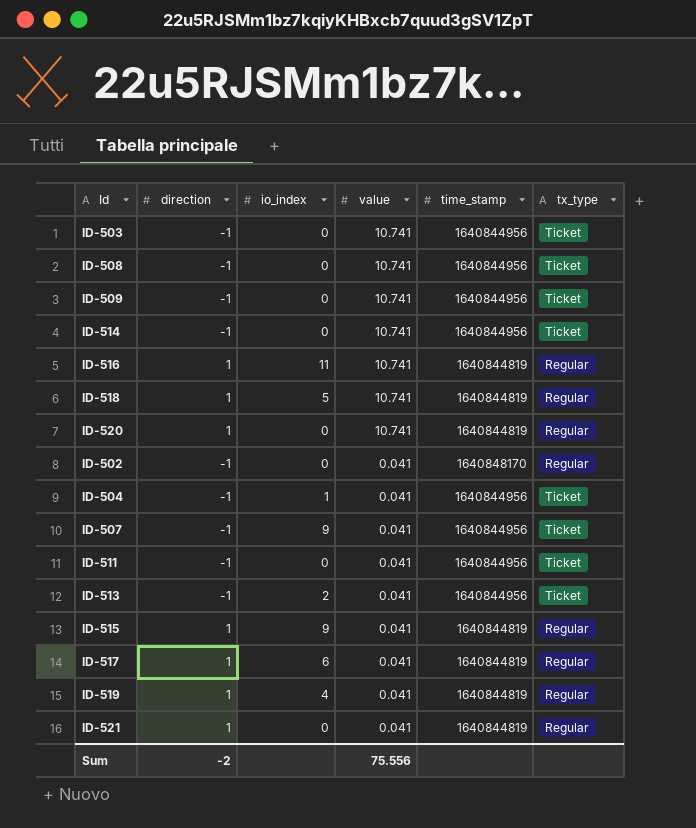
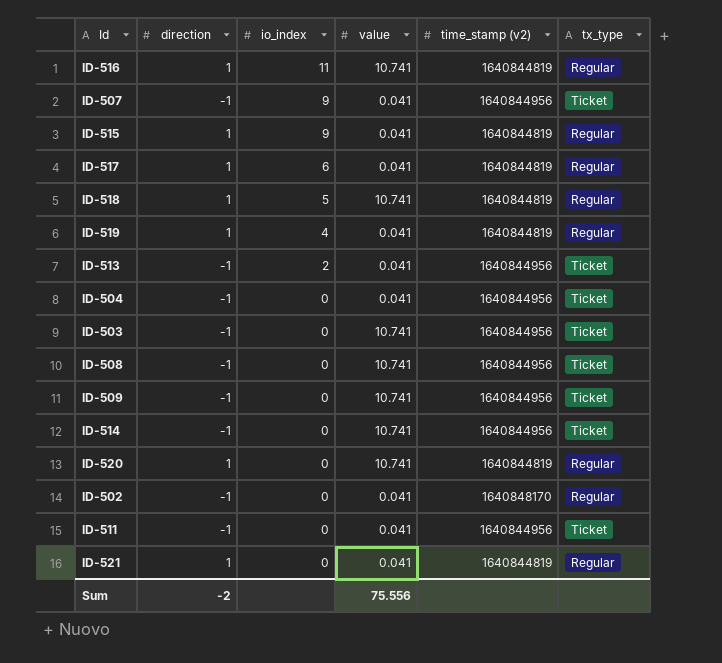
row order: value descending -> io_index descending
column name: time_stamp -> time_stamp (v2)
ID-504 | io_index: 1 -> 0

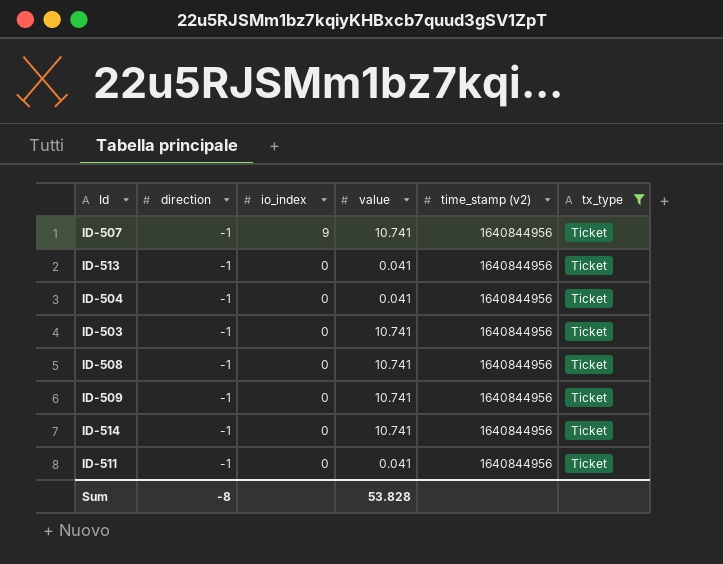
filter: none -> tx_type = Ticket
ID-507 | value: 0.041 -> 10.741
ID-513 | io_index: 2 -> 0
Sum | direction: -2 -> -8
Sum | value: 75.556 -> 53.828

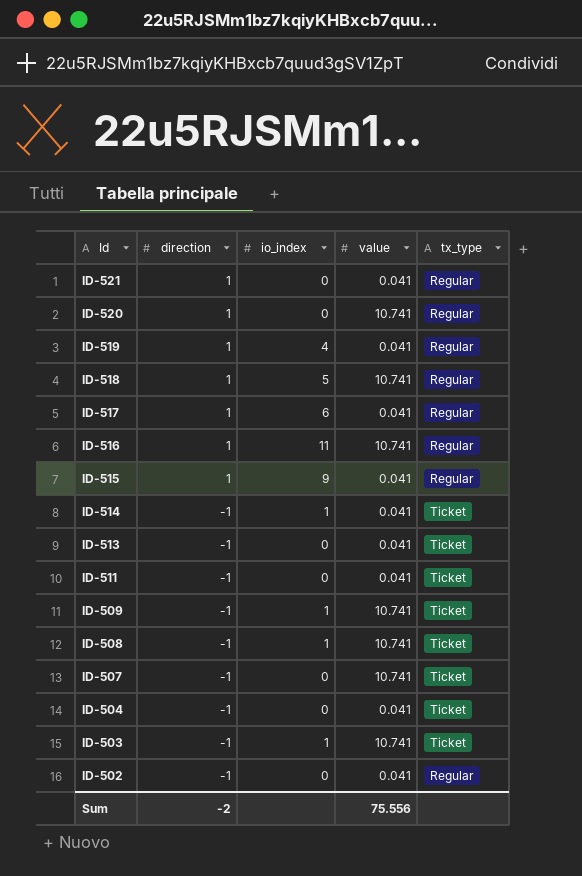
filter: tx_type = Ticket -> none
row order: io_index descending -> Id descending
column time_stamp (v2) | position: 5 -> none
ID-514 | io_index: 0 -> 1
ID-514 | value: 10.741 -> 0.041
ID-509 | io_index: 0 -> 1
ID-508 | io_index: 0 -> 1
ID-507 | io_index: 9 -> 0
ID-503 | io_index: 0 -> 1
Sum | direction: -8 -> -2
Sum | value: 53.828 -> 75.556

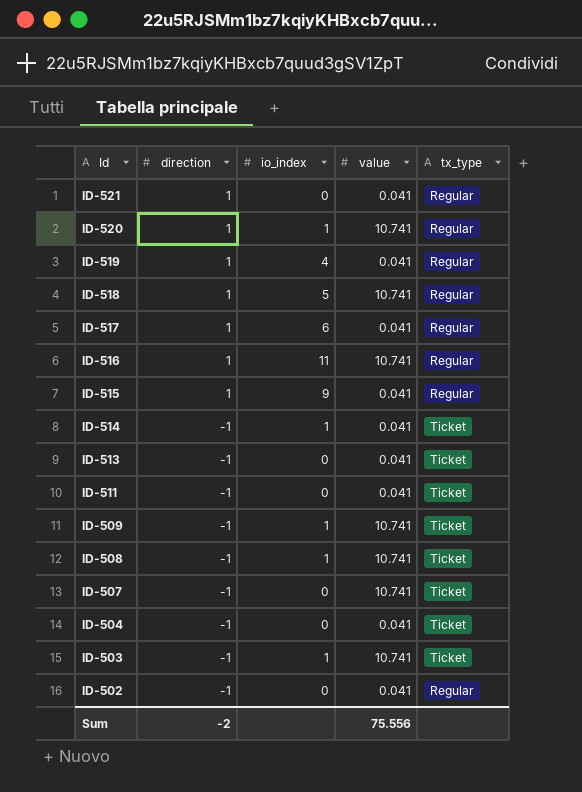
ID-520 | io_index: 0 -> 1

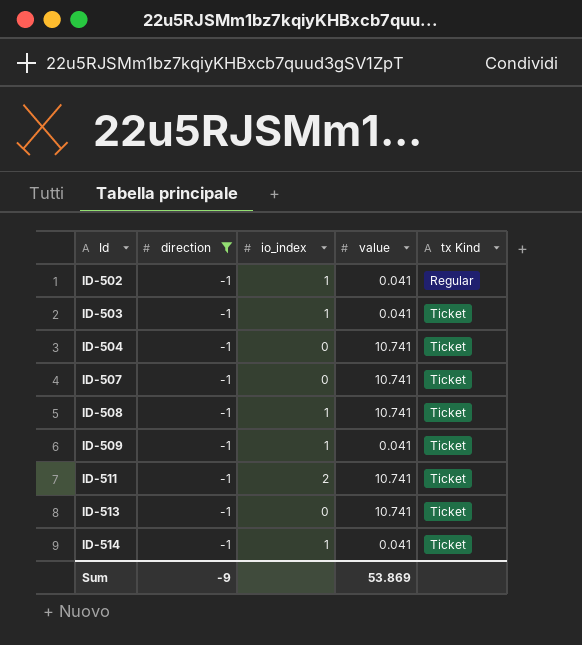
filter: none -> direction = -1
row order: Id descending -> Id ascending
column name: tx_type -> tx Kind
ID-502 | io_index: 0 -> 1
ID-503 | value: 10.741 -> 0.041
ID-504 | value: 0.041 -> 10.741
ID-509 | value: 10.741 -> 0.041
ID-511 | io_index: 0 -> 2
ID-511 | value: 0.041 -> 10.741
ID-513 | value: 0.041 -> 10.741
Sum | direction: -2 -> -9
Sum | value: 75.556 -> 53.869

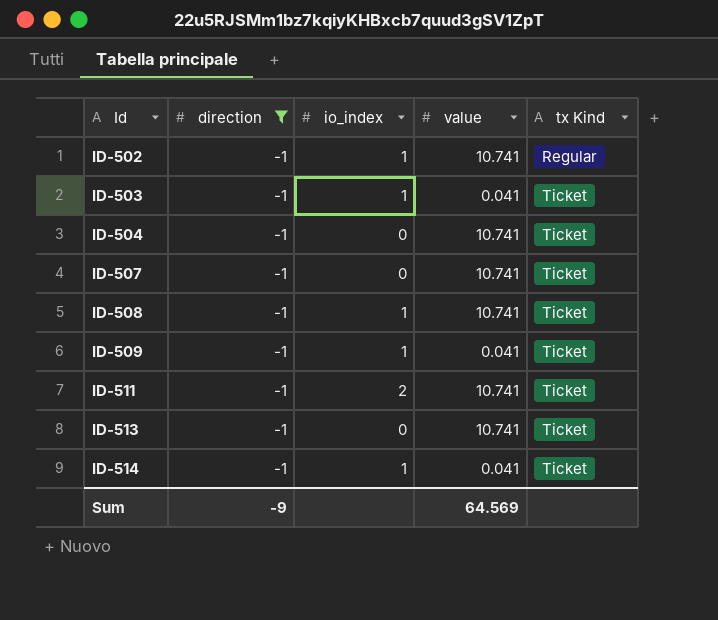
ID-502 | value: 0.041 -> 10.741
Sum | value: 53.869 -> 64.569

